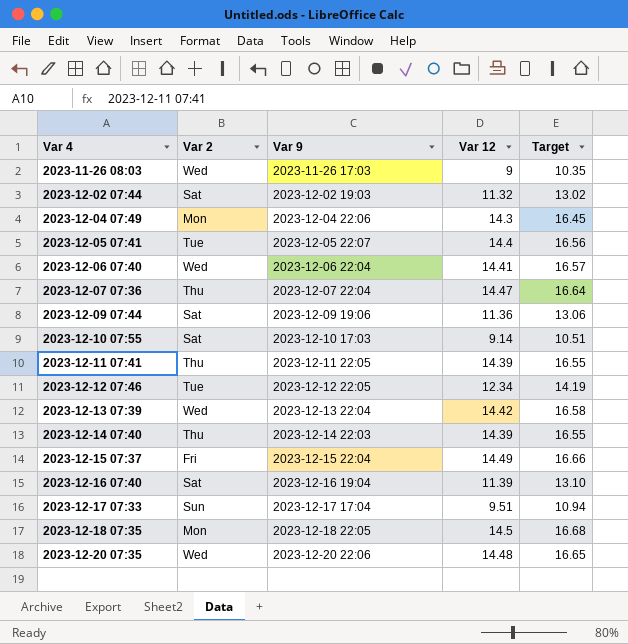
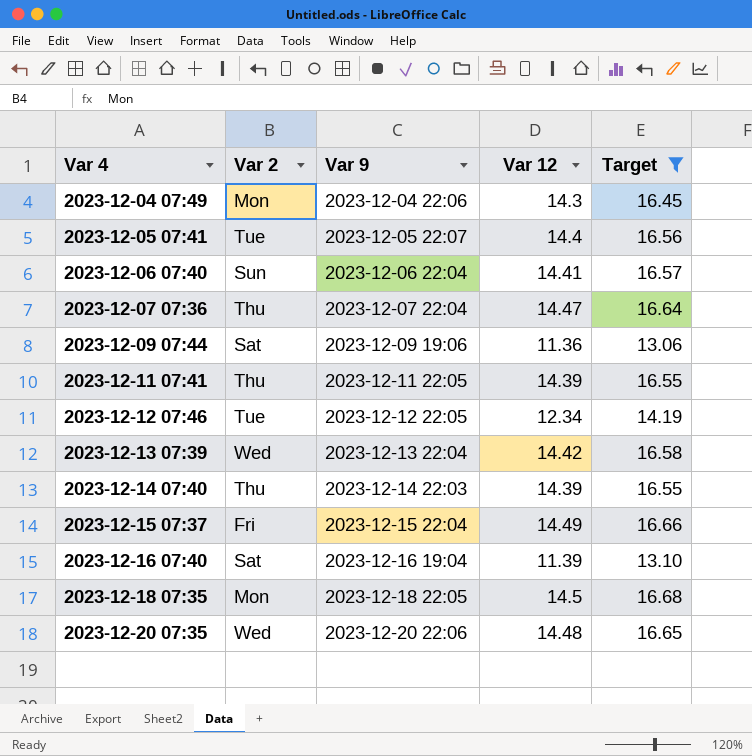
filter: none -> Target >= 13.06
2023-12-06 07:40 | Var 2: Wed -> Sun

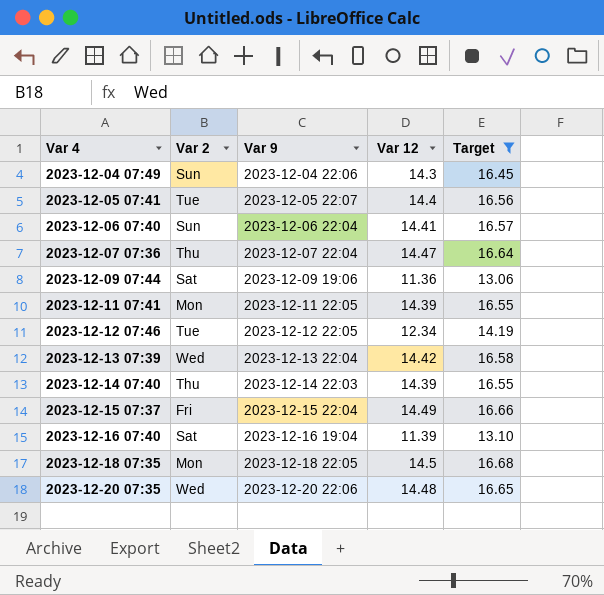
2023-12-04 07:49 | Var 2: Mon -> Sun
2023-12-11 07:41 | Var 2: Thu -> Mon

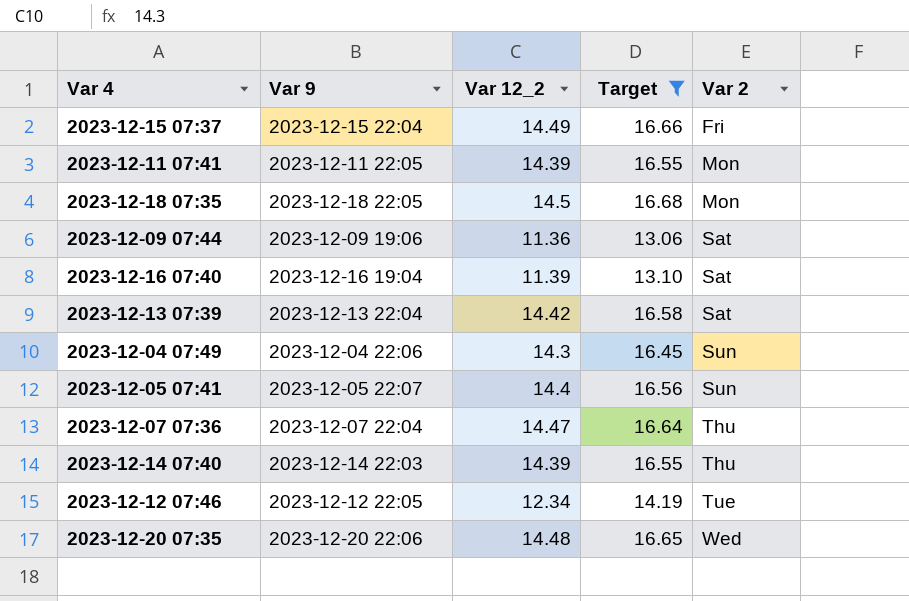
row order: Var 4 ascending -> Var 2 ascending
column name: Var 12 -> Var 12_2
column Var 2 | position: 2 -> 5
row 2023-12-06 07:40: Sun | 2023-12-06 22:04 | 14.41 | 16.57 -> none
2023-12-13 07:39 | Var 2: Wed -> Sat
2023-12-05 07:41 | Var 2: Tue -> Sun

